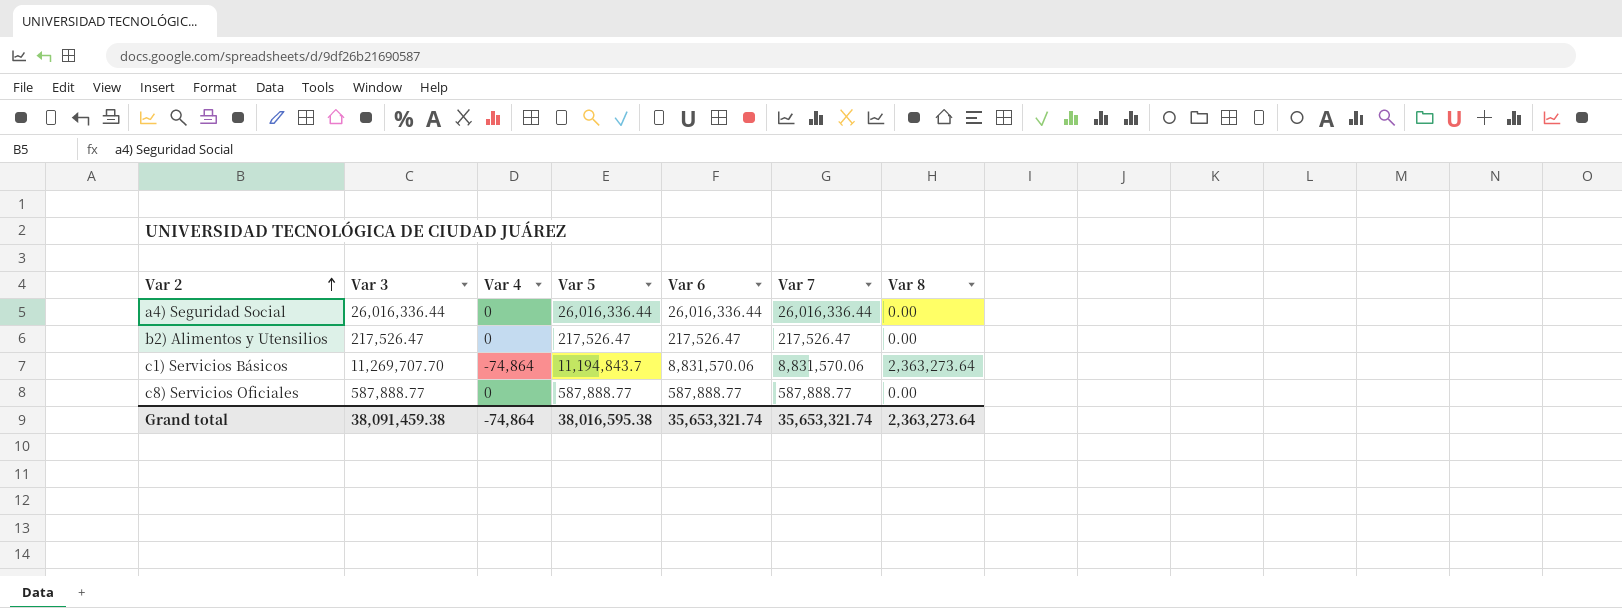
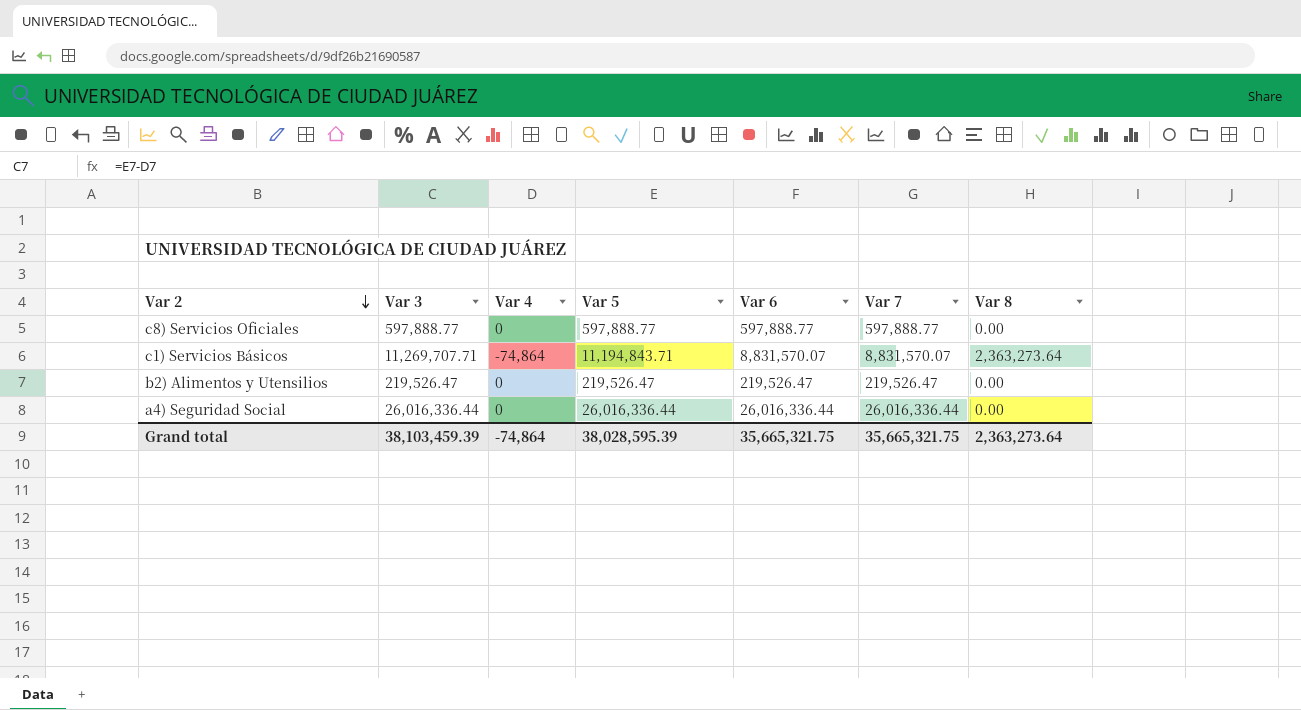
row order: Var 2 ascending -> Var 2 descending
c8) Servicios Oficiales | Var 3: 587,888.77 -> 597,888.77
c8) Servicios Oficiales | Var 5: 587,888.77 -> 597,888.77
c8) Servicios Oficiales | Var 6: 587,888.77 -> 597,888.77
c8) Servicios Oficiales | Var 7: 587,888.77 -> 597,888.77
c1) Servicios Básicos | Var 3: 11,269,707.70 -> 11,269,707.71
c1) Servicios Básicos | Var 5: 11,194,843.7 -> 11,194,843.71
c1) Servicios Básicos | Var 6: 8,831,570.06 -> 8,831,570.07
c1) Servicios Básicos | Var 7: 8,831,570.06 -> 8,831,570.07
b2) Alimentos y Utensilios | Var 3: 217,526.47 -> 219,526.47
b2) Alimentos y Utensilios | Var 5: 217,526.47 -> 219,526.47
b2) Alimentos y Utensilios | Var 6: 217,526.47 -> 219,526.47
b2) Alimentos y Utensilios | Var 7: 217,526.47 -> 219,526.47
Grand total | Var 3: 38,091,459.38 -> 38,103,459.39
Grand total | Var 5: 38,016,595.38 -> 38,028,595.39
Grand total | Var 6: 35,653,321.74 -> 35,665,321.75
Grand total | Var 7: 35,653,321.74 -> 35,665,321.75

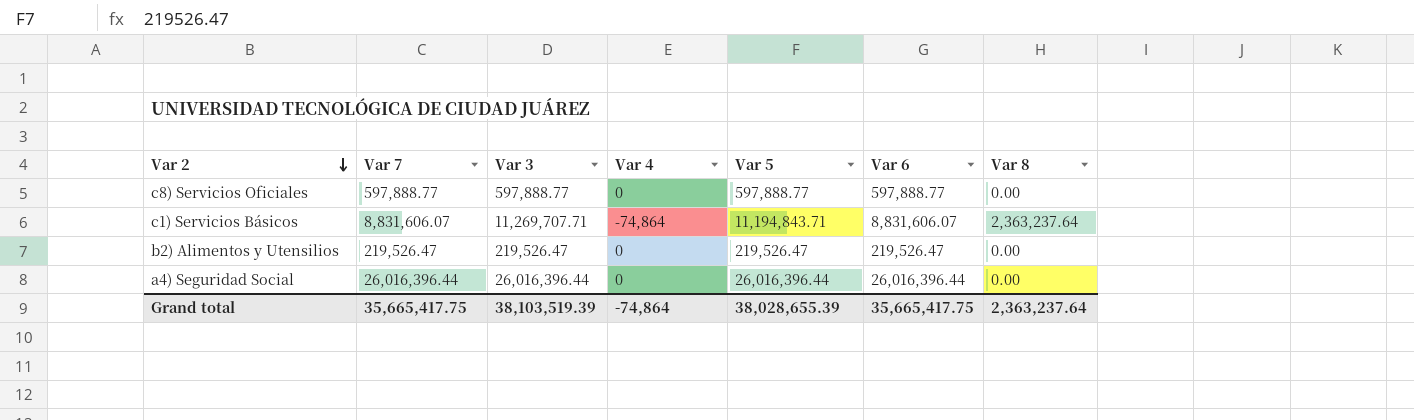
column Var 7 | position: 6 -> 2
c1) Servicios Básicos | Var 7: 8,831,570.07 -> 8,831,606.07
c1) Servicios Básicos | Var 6: 8,831,570.07 -> 8,831,606.07
c1) Servicios Básicos | Var 8: 2,363,273.64 -> 2,363,237.64
a4) Seguridad Social | Var 7: 26,016,336.44 -> 26,016,396.44
a4) Seguridad Social | Var 3: 26,016,336.44 -> 26,016,396.44
a4) Seguridad Social | Var 5: 26,016,336.44 -> 26,016,396.44
a4) Seguridad Social | Var 6: 26,016,336.44 -> 26,016,396.44
Grand total | Var 7: 35,665,321.75 -> 35,665,417.75
Grand total | Var 3: 38,103,459.39 -> 38,103,519.39
Grand total | Var 5: 38,028,595.39 -> 38,028,655.39
Grand total | Var 6: 35,665,321.75 -> 35,665,417.75
Grand total | Var 8: 2,363,273.64 -> 2,363,237.64

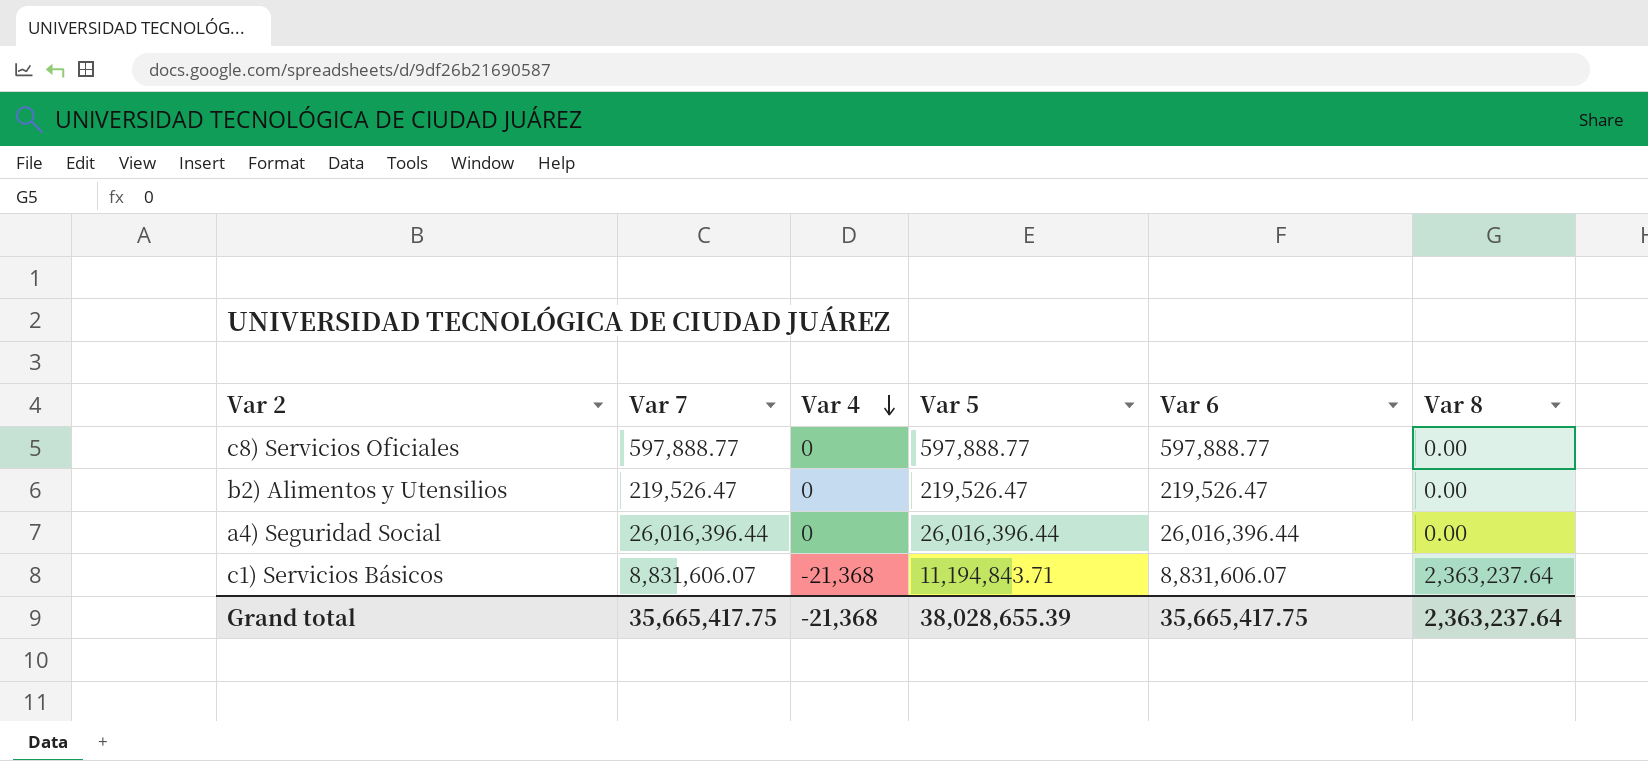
row order: Var 2 descending -> Var 4 descending
column Var 3 | formula: [Var 5] - [Var 4] -> none
c1) Servicios Básicos | Var 4: -74,864 -> -21,368
Grand total | Var 4: -74,864 -> -21,368

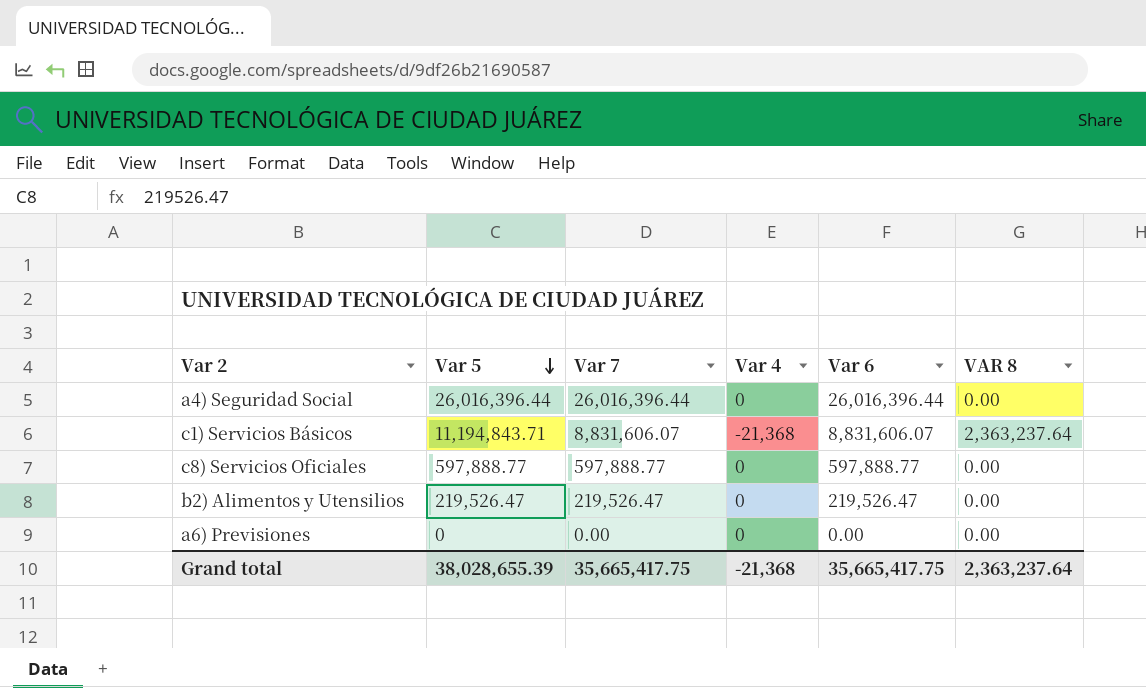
row order: Var 4 descending -> Var 5 descending
column Var 5 | position: 4 -> 2
column name: Var 8 -> VAR 8
row a6) Previsiones: none -> 0 | 0.00 | 0 | 0.00 | 0.00

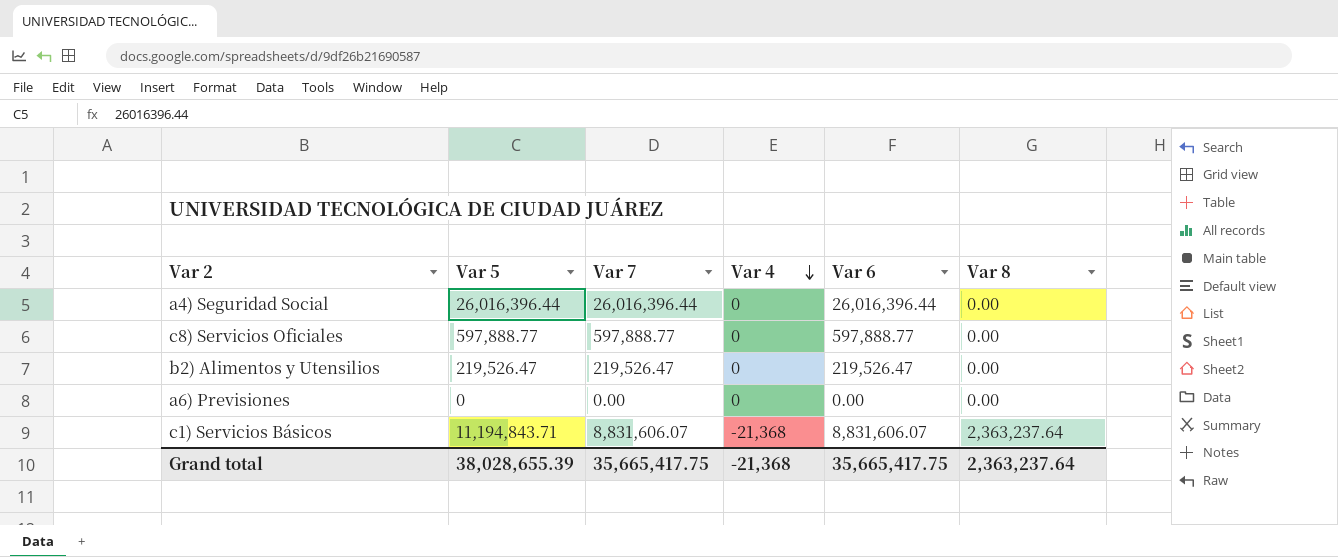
row order: Var 5 descending -> Var 4 descending
column name: VAR 8 -> Var 8

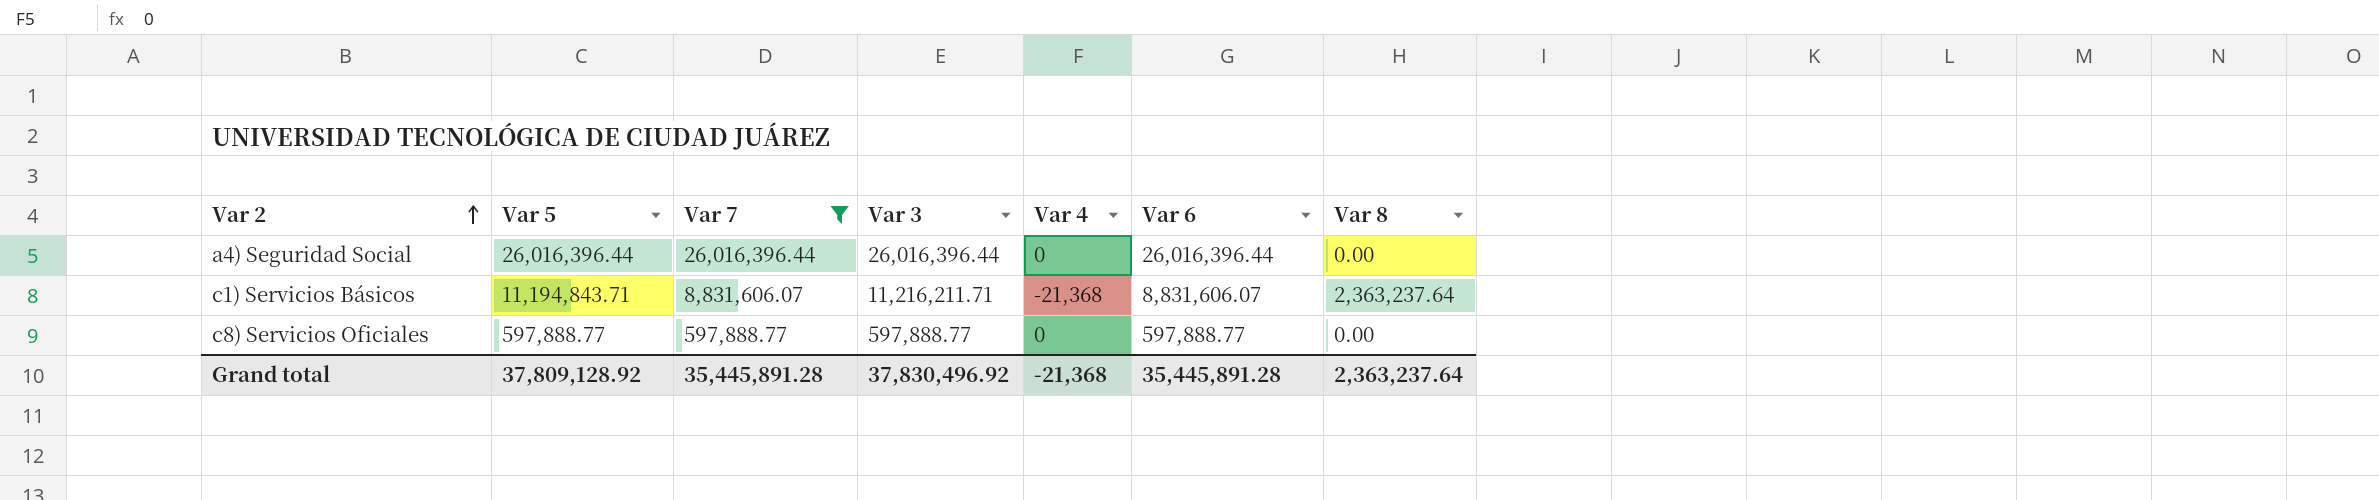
filter: none -> Var 7 >= 597,888.77
row order: Var 4 descending -> Var 2 ascending
column Var 3 | formula: none -> [Var 5] - [Var 4]
Grand total | Var 5: 38,028,655.39 -> 37,809,128.92
Grand total | Var 7: 35,665,417.75 -> 35,445,891.28
Grand total | Var 6: 35,665,417.75 -> 35,445,891.28

